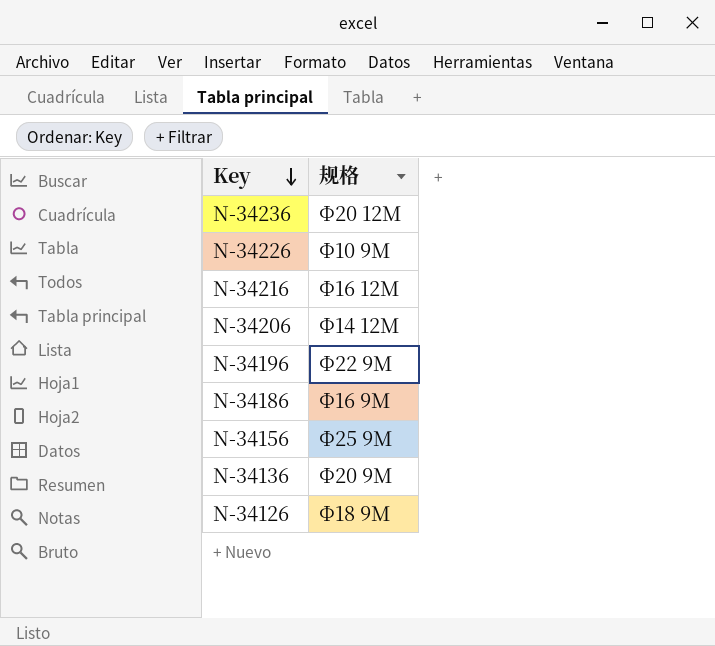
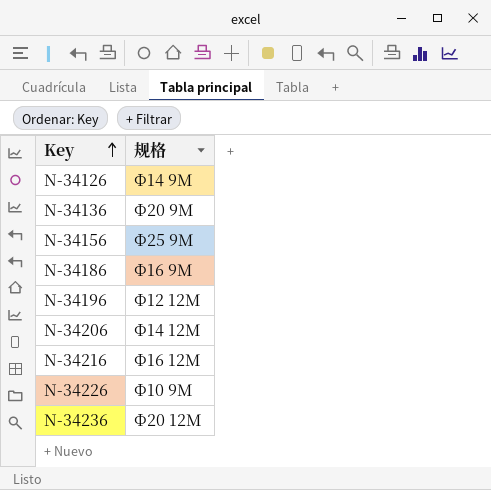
row order: Key descending -> Key ascending
N-34126 | 规格: Φ18 9M -> Φ14 9M
N-34196 | 规格: Φ22 9M -> Φ12 12M

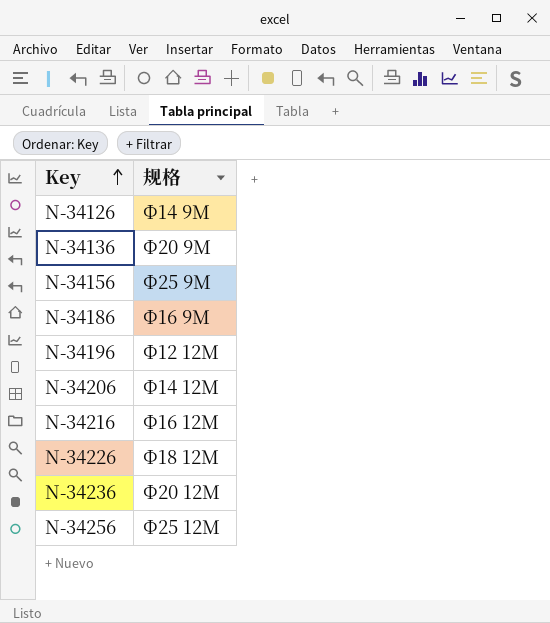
N-34226 | 规格: Φ10 9M -> Φ18 12M
row N-34256: none -> Φ25 12M

